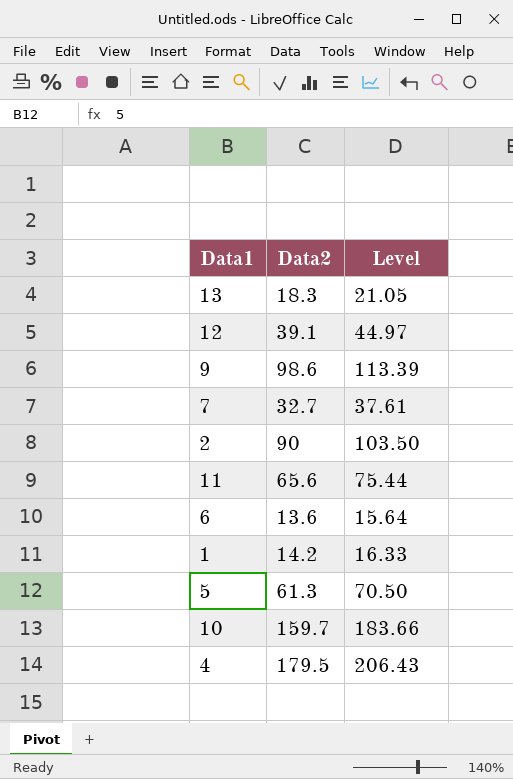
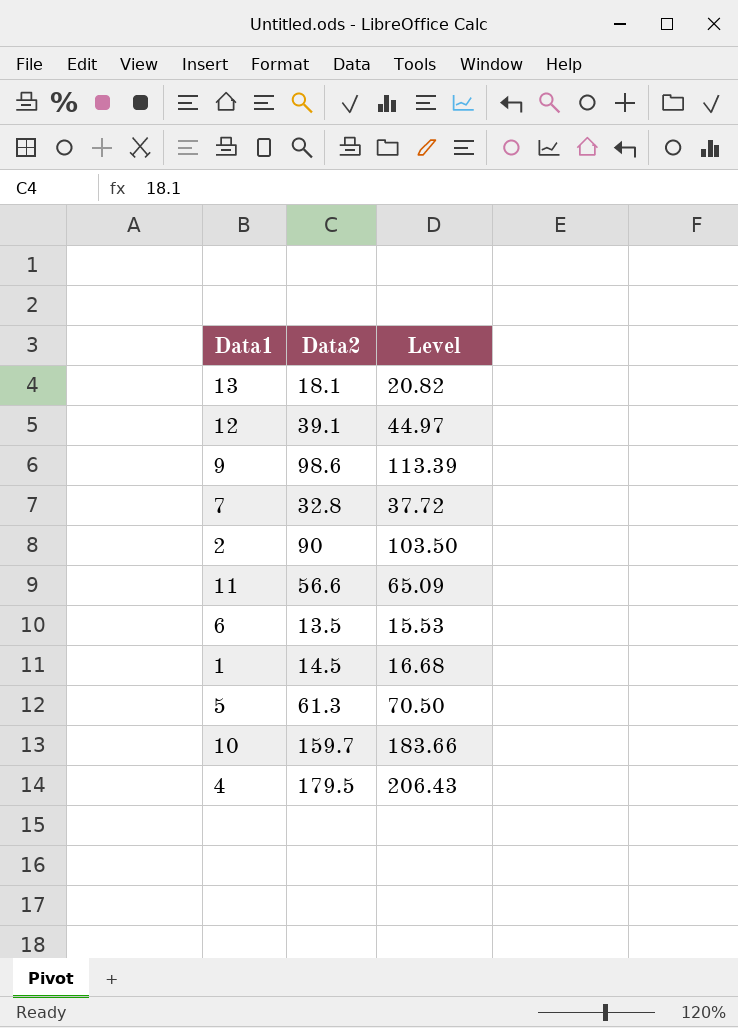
13 | Data2: 18.3 -> 18.1
13 | Level: 21.05 -> 20.82
7 | Data2: 32.7 -> 32.8
7 | Level: 37.61 -> 37.72
11 | Data2: 65.6 -> 56.6
11 | Level: 75.44 -> 65.09
6 | Data2: 13.6 -> 13.5
6 | Level: 15.64 -> 15.53
1 | Data2: 14.2 -> 14.5
1 | Level: 16.33 -> 16.68

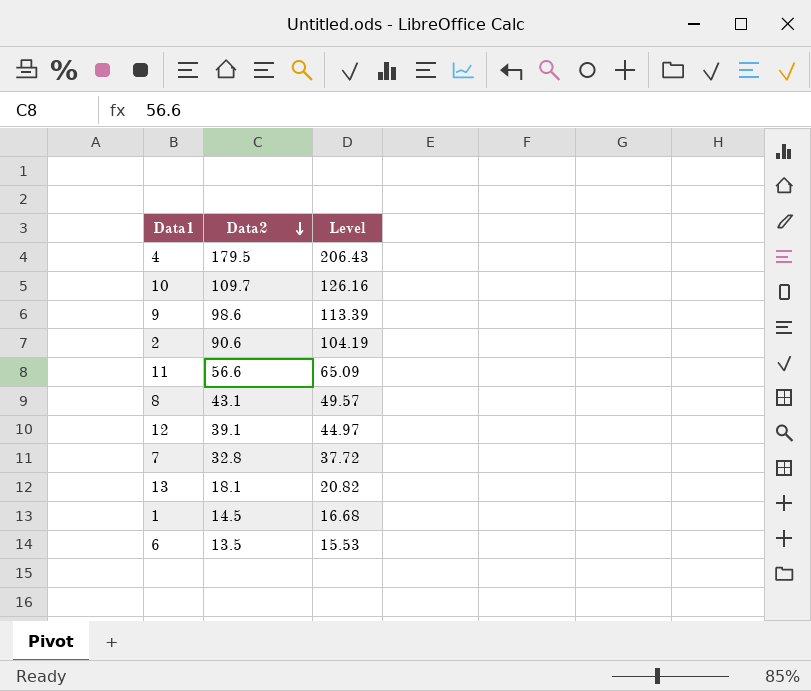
row order: none -> Data2 descending
row 5: 61.3 | 70.50 -> none
10 | Data2: 159.7 -> 109.7
10 | Level: 183.66 -> 126.16
2 | Data2: 90 -> 90.6
2 | Level: 103.50 -> 104.19
row 8: none -> 43.1 | 49.57

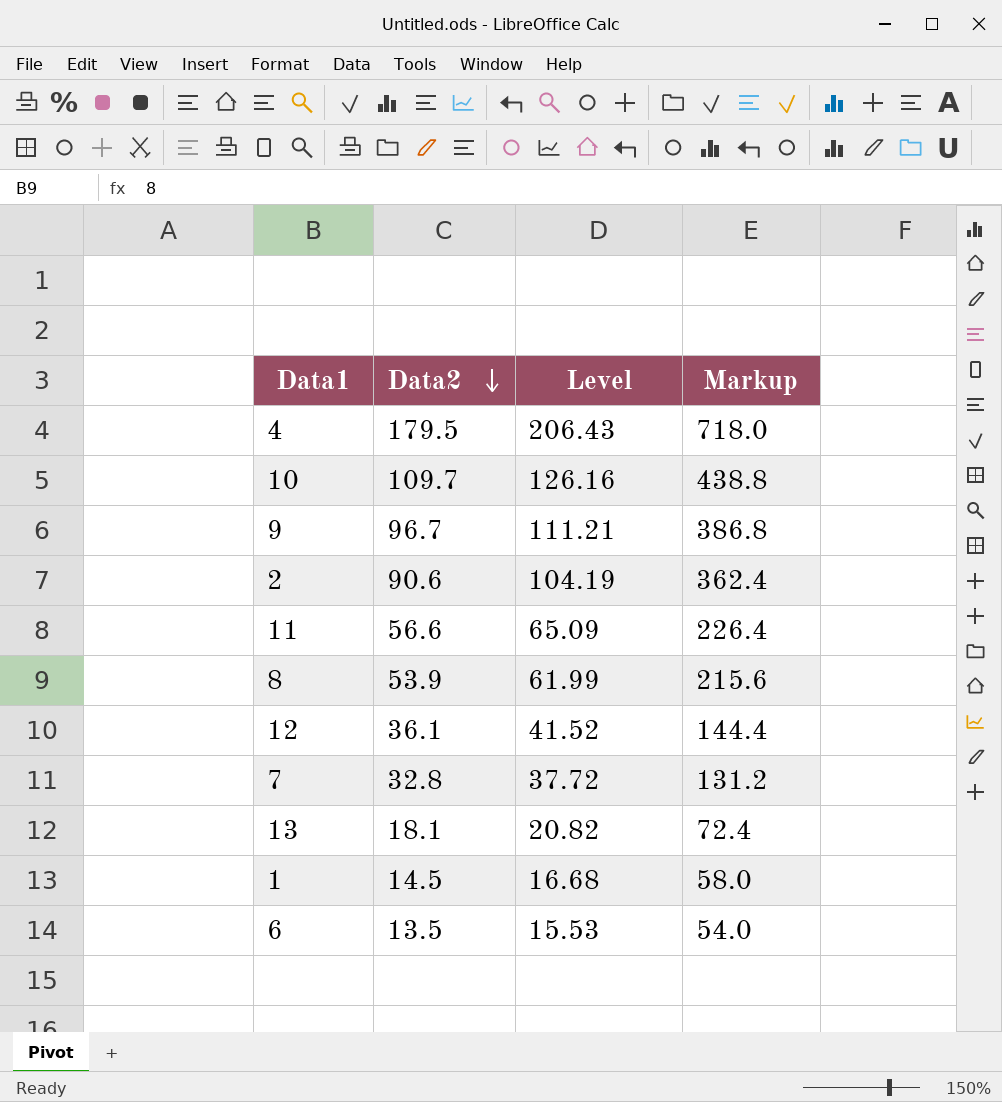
column Markup | formula: none -> [Data2] * 4
9 | Data2: 98.6 -> 96.7
9 | Level: 113.39 -> 111.21
8 | Data2: 43.1 -> 53.9
8 | Level: 49.57 -> 61.99
12 | Data2: 39.1 -> 36.1
12 | Level: 44.97 -> 41.52

